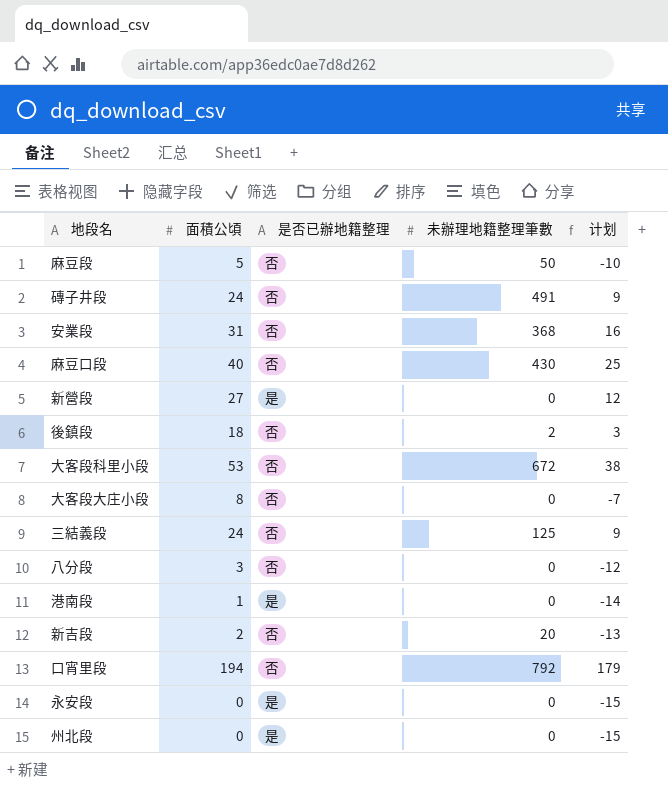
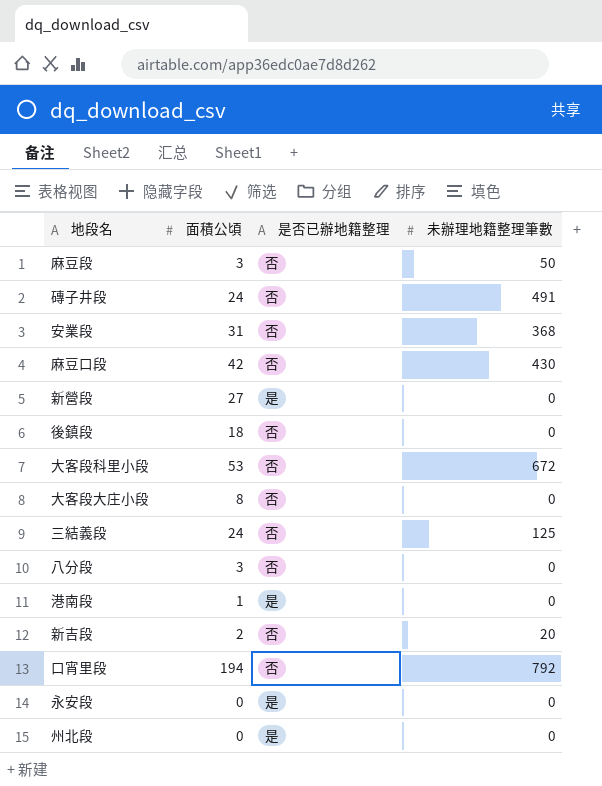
column 计划 | formula: [面積公頃] - 15 -> none
麻豆段 | 面積公頃: 5 -> 3
麻豆口段 | 面積公頃: 40 -> 42
後鎮段 | 未辦理地籍整理筆數: 2 -> 0

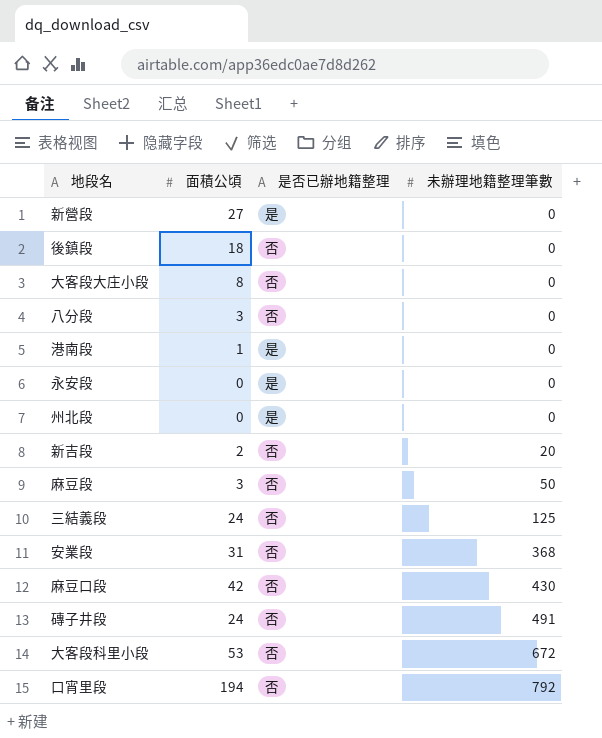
row order: none -> 未辦理地籍整理筆數 ascending

